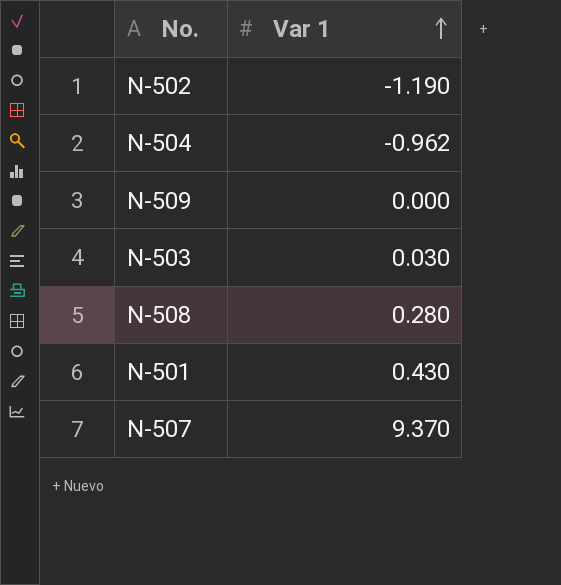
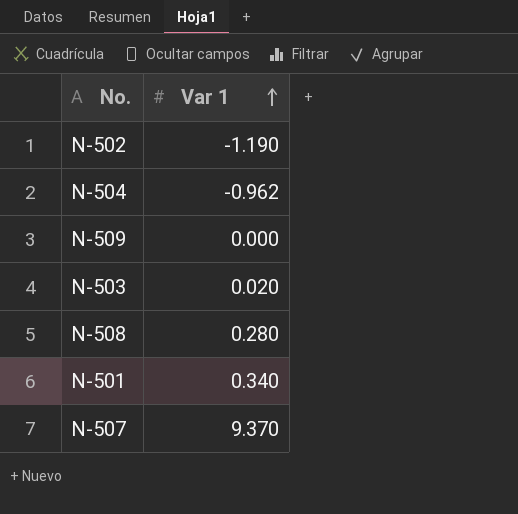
N-503 | Var 1: 0.030 -> 0.020
N-501 | Var 1: 0.430 -> 0.340

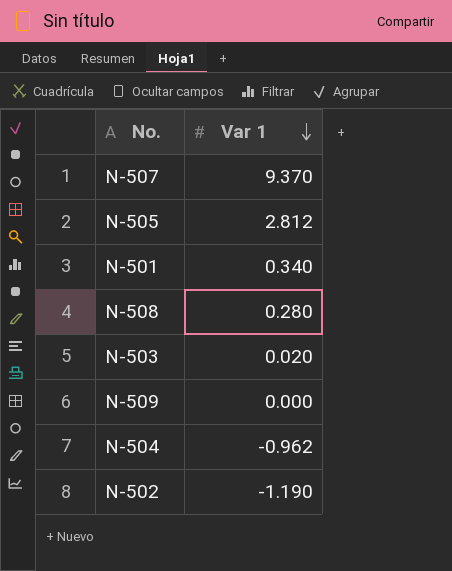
row order: Var 1 ascending -> Var 1 descending
row N-505: none -> 2.812

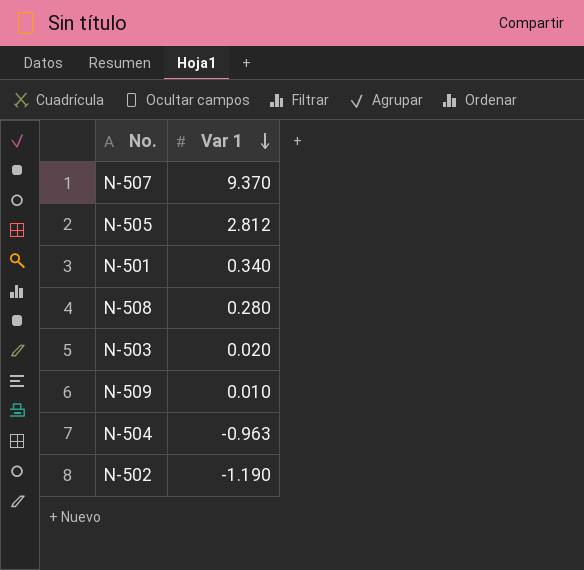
N-509 | Var 1: 0.000 -> 0.010
N-504 | Var 1: -0.962 -> -0.963

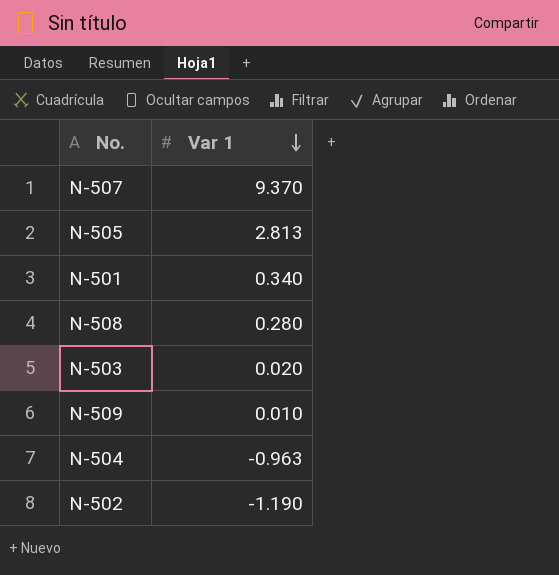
N-505 | Var 1: 2.812 -> 2.813

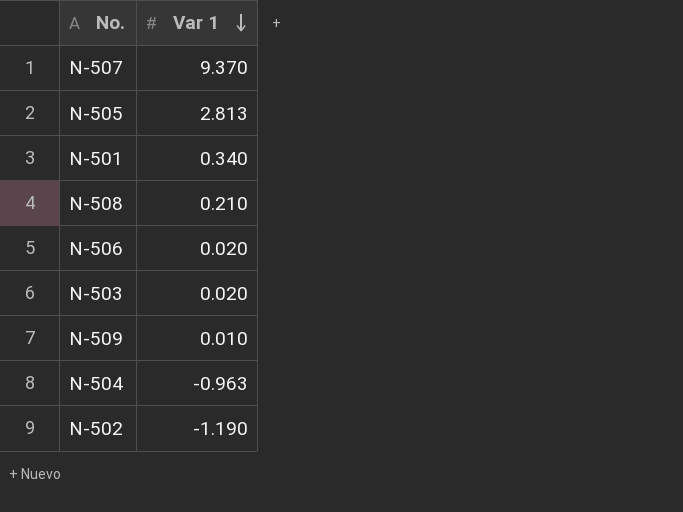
N-508 | Var 1: 0.280 -> 0.210
row N-506: none -> 0.020

